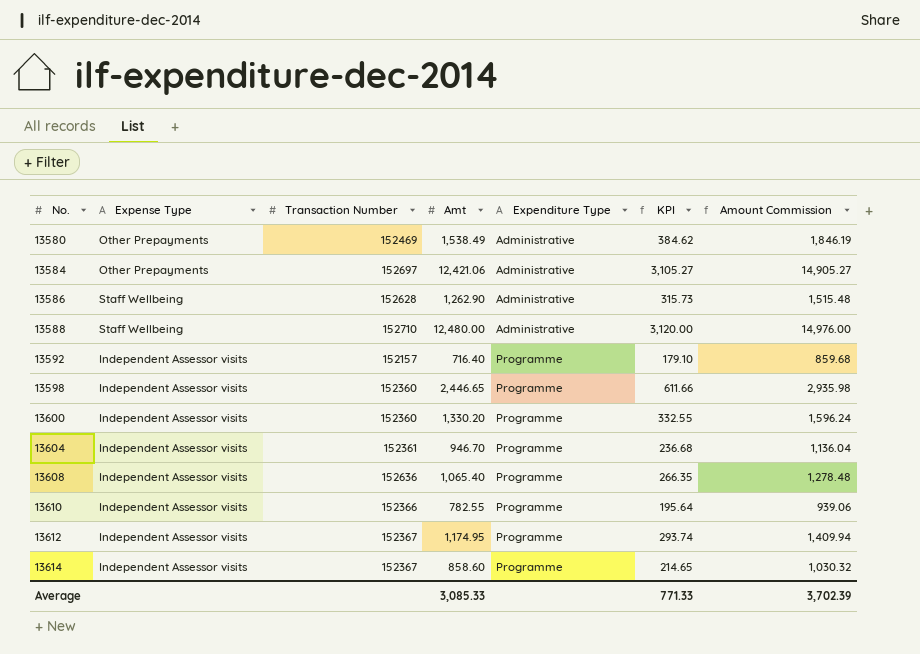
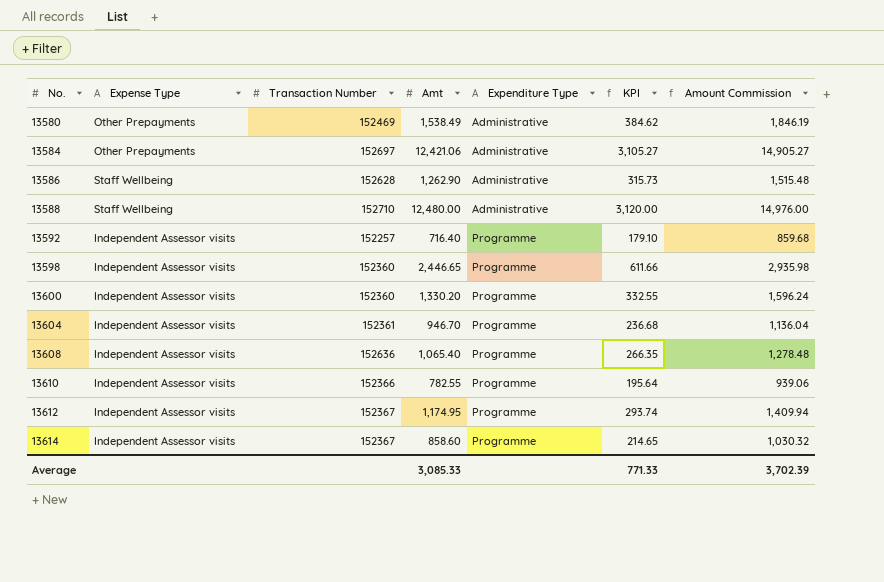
13592 | Transaction Number: 152157 -> 152257

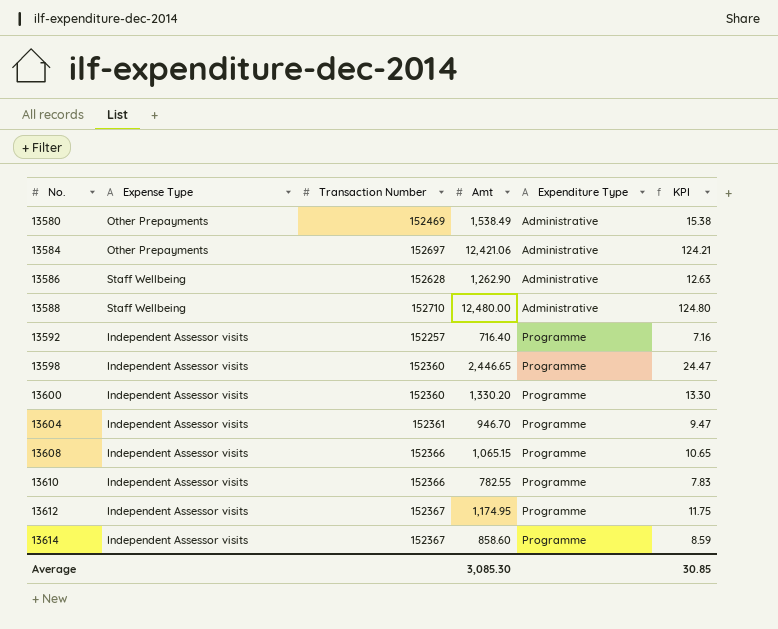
column Amount Commission | formula: [Amt] * 1.2 -> none
column KPI | formula: [Amt] * 0.25 -> [Amt] * 0.01
13608 | Transaction Number: 152636 -> 152366
13608 | Amt: 1,065.40 -> 1,065.15
Average | Amt: 3,085.33 -> 3,085.30
Average | KPI: 771.33 -> 30.85

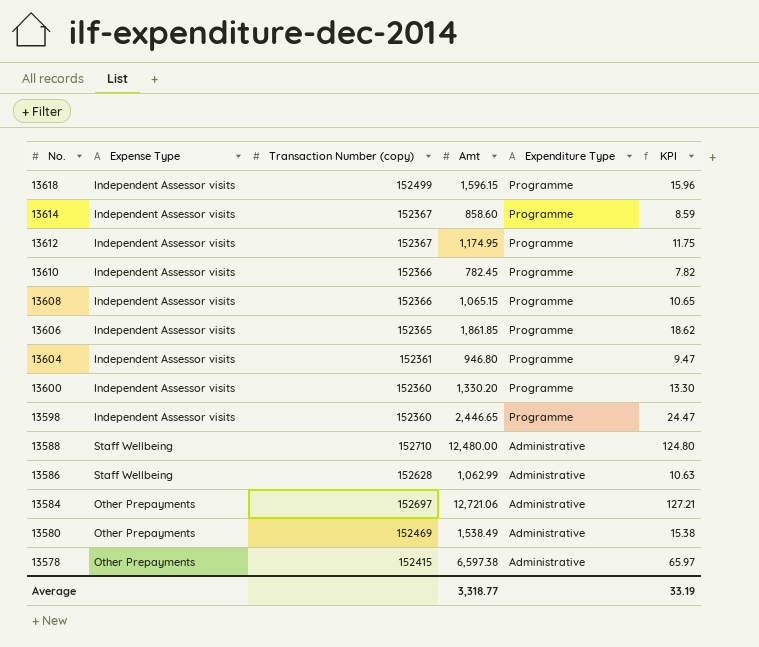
row order: No. ascending -> No. descending
column name: Transaction Number -> Transaction Number (copy)
row 13592: Independent Assessor visits | 152257 | 716.40 | Programme | 7.16 -> none
row 13618: none -> Independent Assessor visits | 152499 | 1,596.15 | Programme | 15.96
13610 | Amt: 782.55 -> 782.45
13610 | KPI: 7.83 -> 7.82
row 13606: none -> Independent Assessor visits | 152365 | 1,861.85 | Programme | 18.62
13604 | Amt: 946.70 -> 946.80
13586 | Amt: 1,262.90 -> 1,062.99
13586 | KPI: 12.63 -> 10.63
13584 | Amt: 12,421.06 -> 12,721.06
13584 | KPI: 124.21 -> 127.21
row 13578: none -> Other Prepayments | 152415 | 6,597.38 | Administrative | 65.97
Average | Amt: 3,085.30 -> 3,318.77
Average | KPI: 30.85 -> 33.19

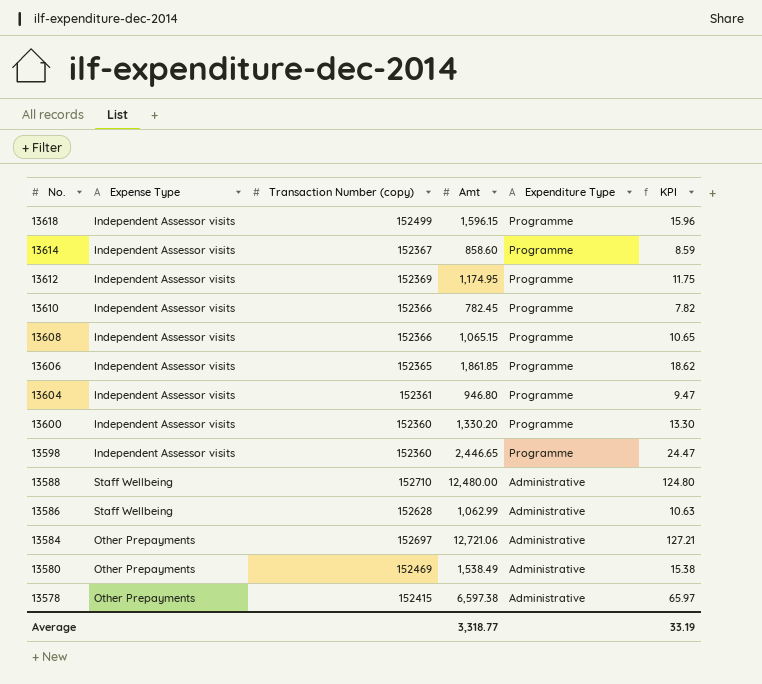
13612 | Transaction Number (copy): 152367 -> 152369

